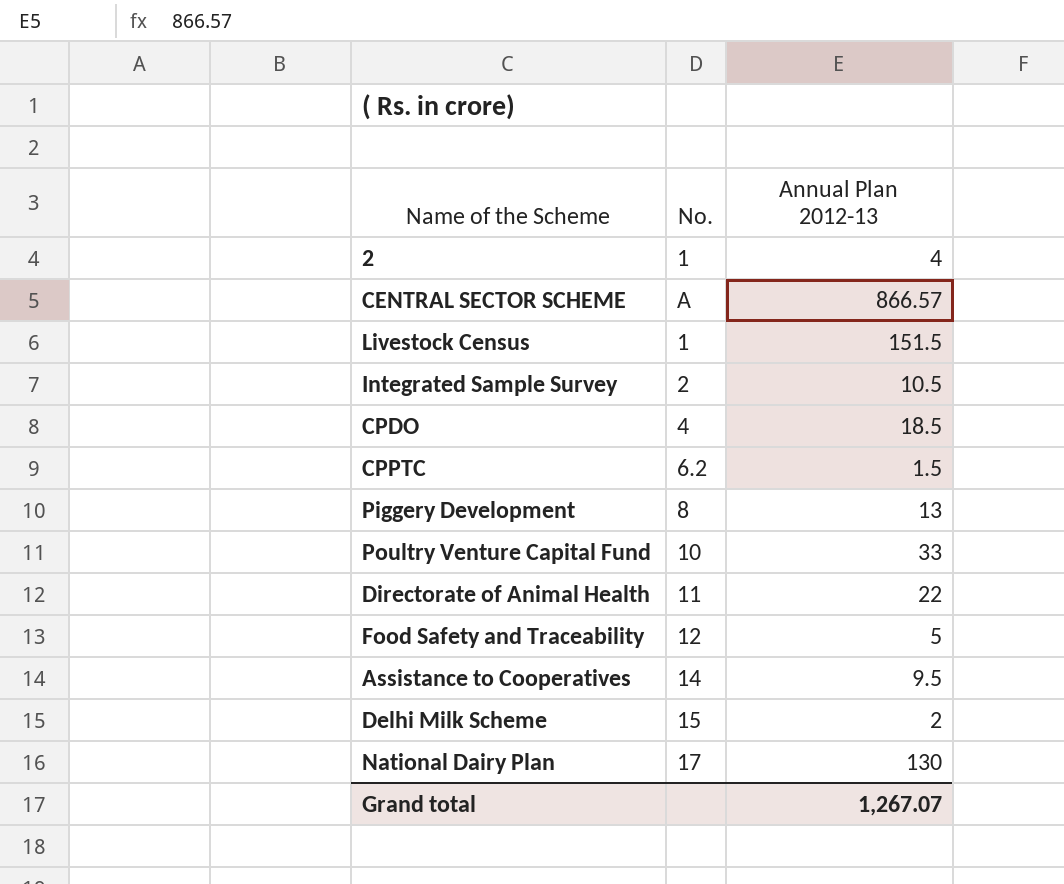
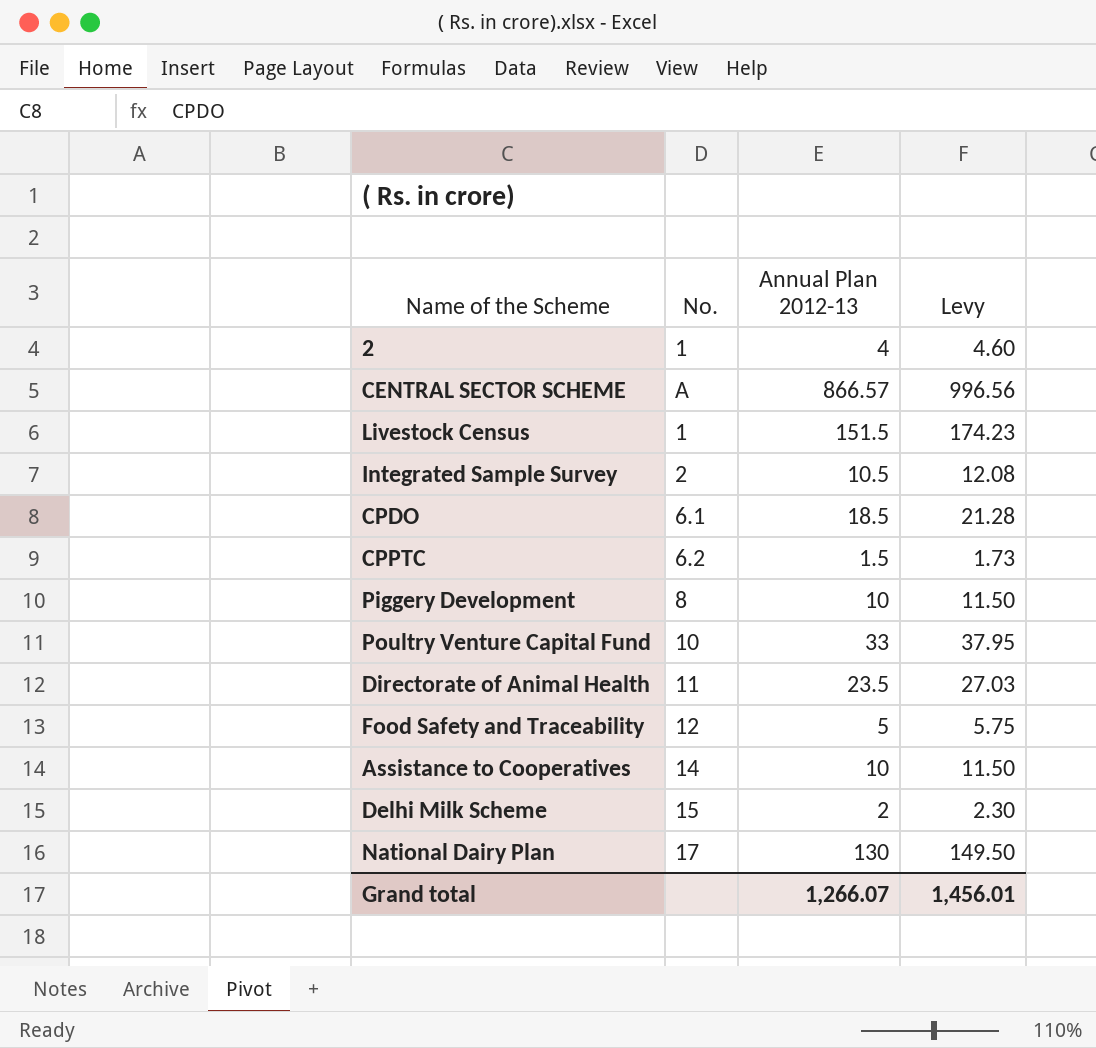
column Levy | formula: none -> [Annual Plan 2012-13] * 1.15
CPDO | No.: 4 -> 6.1
Piggery Development | Annual Plan 2012-13: 13 -> 10
Directorate of Animal Health | Annual Plan 2012-13: 22 -> 23.5
Assistance to Cooperatives | Annual Plan 2012-13: 9.5 -> 10
Grand total | Annual Plan 2012-13: 1,267.07 -> 1,266.07

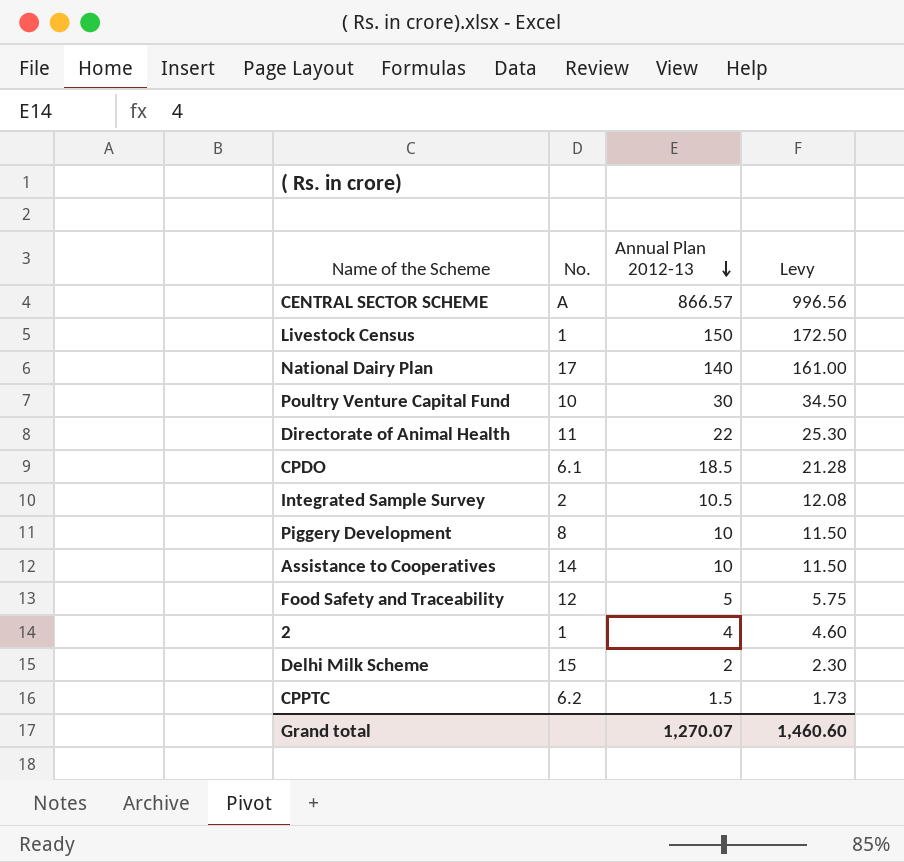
row order: none -> Annual Plan 2012-13 descending
Livestock Census | Annual Plan 2012-13: 151.5 -> 150
Livestock Census | Levy: 174.23 -> 172.50
National Dairy Plan | Annual Plan 2012-13: 130 -> 140
National Dairy Plan | Levy: 149.50 -> 161.00
Poultry Venture Capital Fund | Annual Plan 2012-13: 33 -> 30
Poultry Venture Capital Fund | Levy: 37.95 -> 34.50
Directorate of Animal Health | Annual Plan 2012-13: 23.5 -> 22
Directorate of Animal Health | Levy: 27.03 -> 25.30
Grand total | Annual Plan 2012-13: 1,266.07 -> 1,270.07
Grand total | Levy: 1,456.01 -> 1,460.60

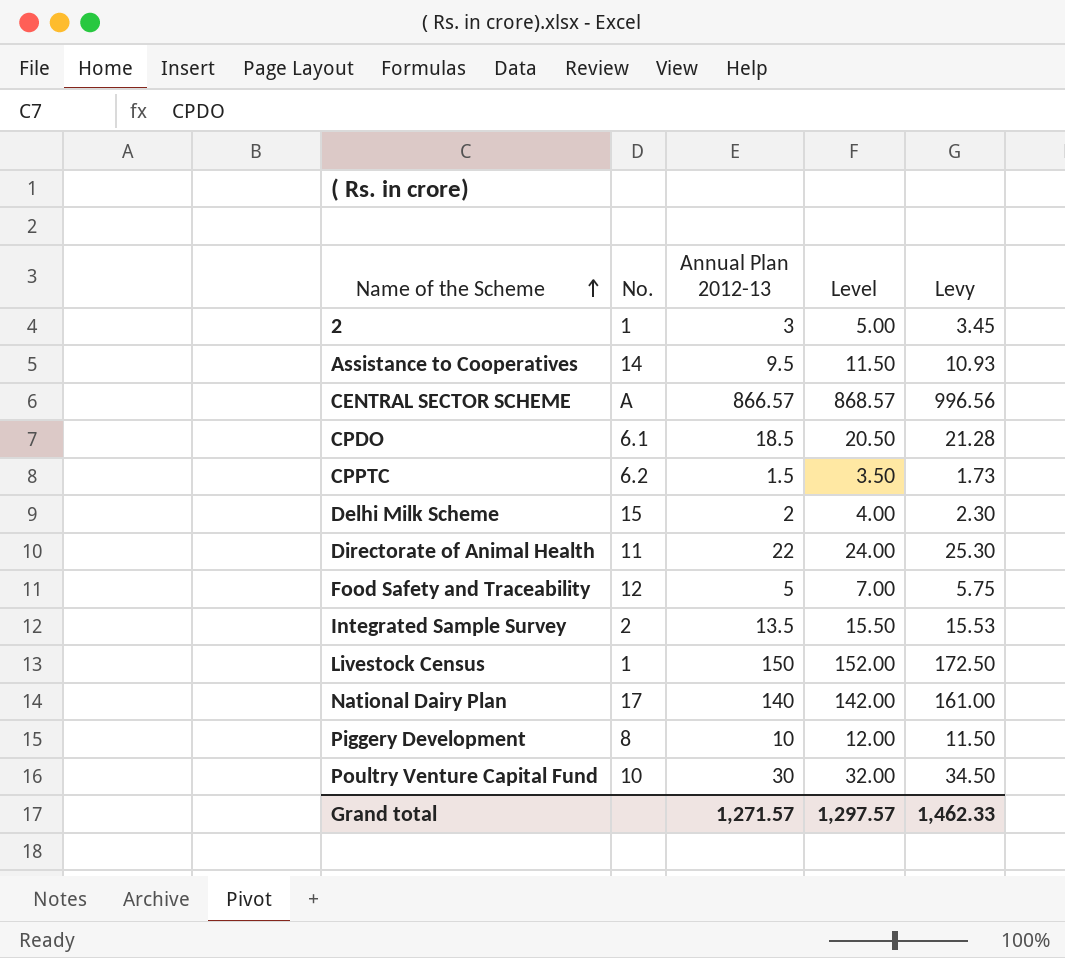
row order: Annual Plan 2012-13 descending -> Name of the Scheme ascending
column Level | formula: none -> [Annual Plan 2012-13] + 2
2 | Annual Plan 2012-13: 4 -> 3
2 | Levy: 4.60 -> 3.45
Assistance to Cooperatives | Annual Plan 2012-13: 10 -> 9.5
Assistance to Cooperatives | Levy: 11.50 -> 10.93
Integrated Sample Survey | Annual Plan 2012-13: 10.5 -> 13.5
Integrated Sample Survey | Levy: 12.08 -> 15.53
Grand total | Annual Plan 2012-13: 1,270.07 -> 1,271.57
Grand total | Levy: 1,460.60 -> 1,462.33

